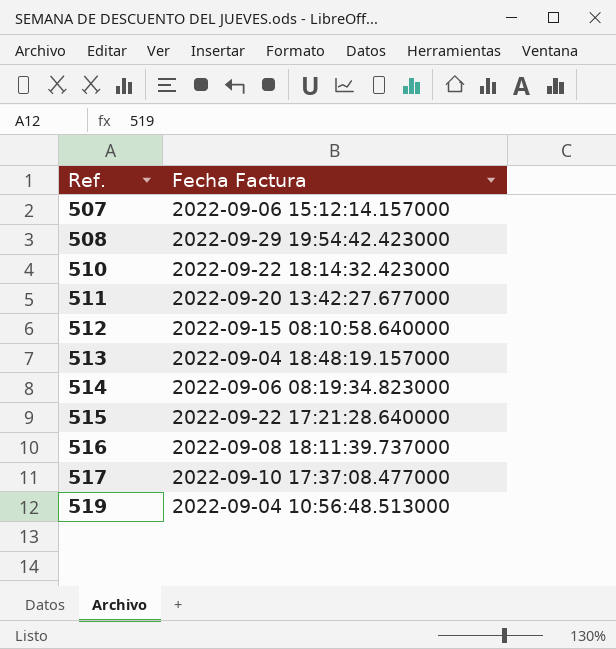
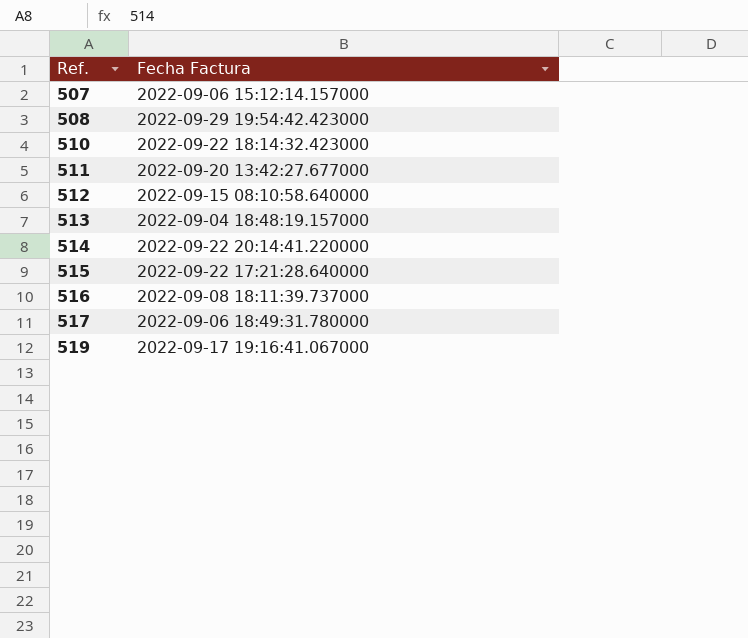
514 | Fecha Factura: 2022-09-06 08:19:34.823000 -> 2022-09-22 20:14:41.220000
517 | Fecha Factura: 2022-09-10 17:37:08.477000 -> 2022-09-06 18:49:31.780000
519 | Fecha Factura: 2022-09-04 10:56:48.513000 -> 2022-09-17 19:16:41.067000

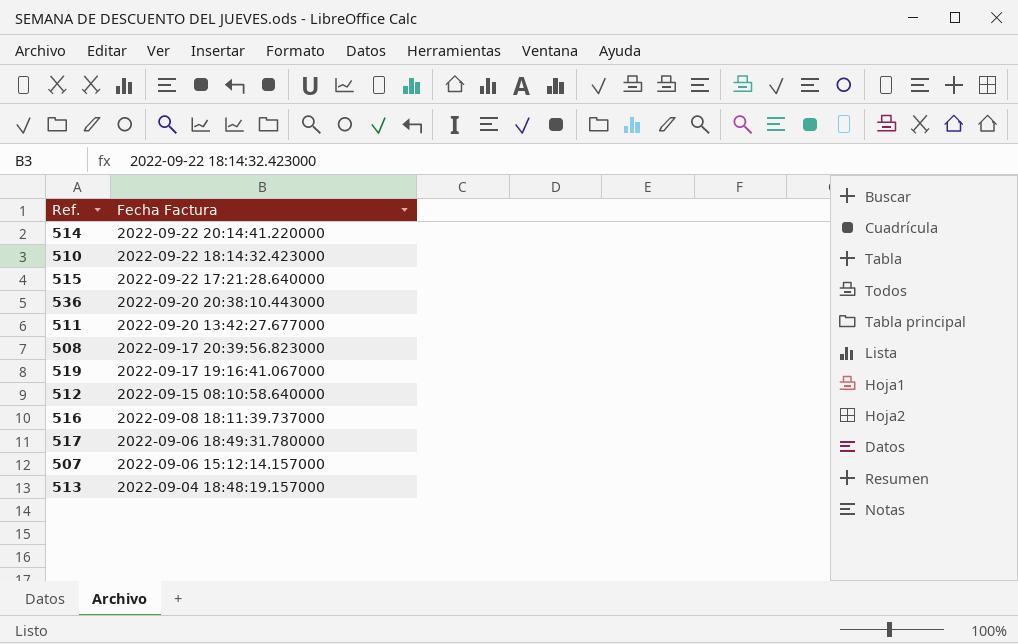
row order: Ref. ascending -> Fecha Factura descending
row 536: none -> 2022-09-20 20:38:10.443000
508 | Fecha Factura: 2022-09-29 19:54:42.423000 -> 2022-09-17 20:39:56.823000

